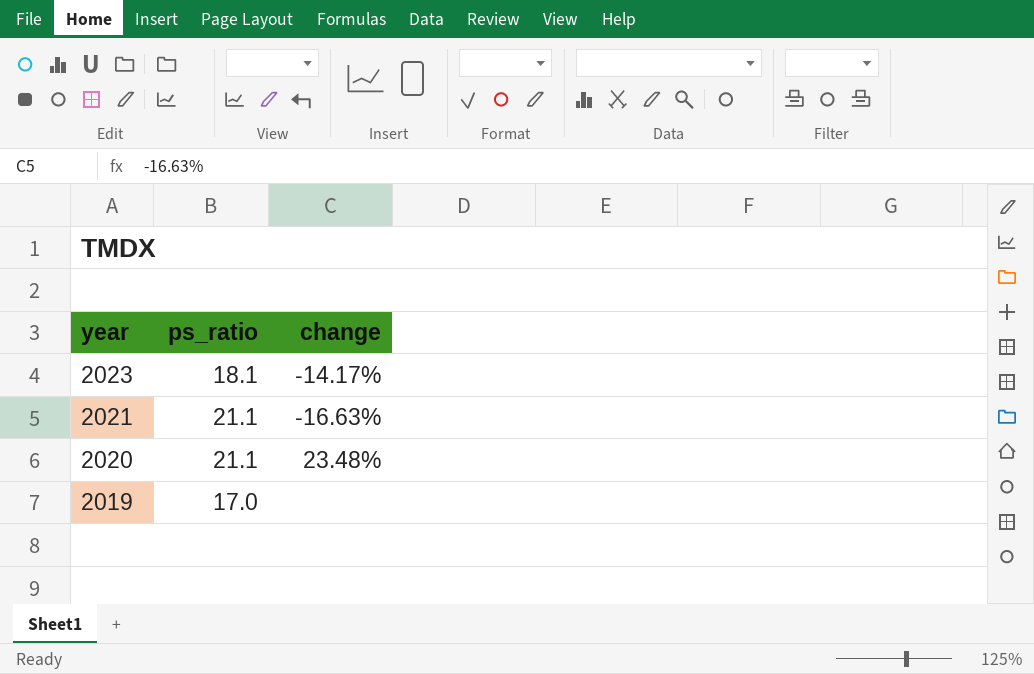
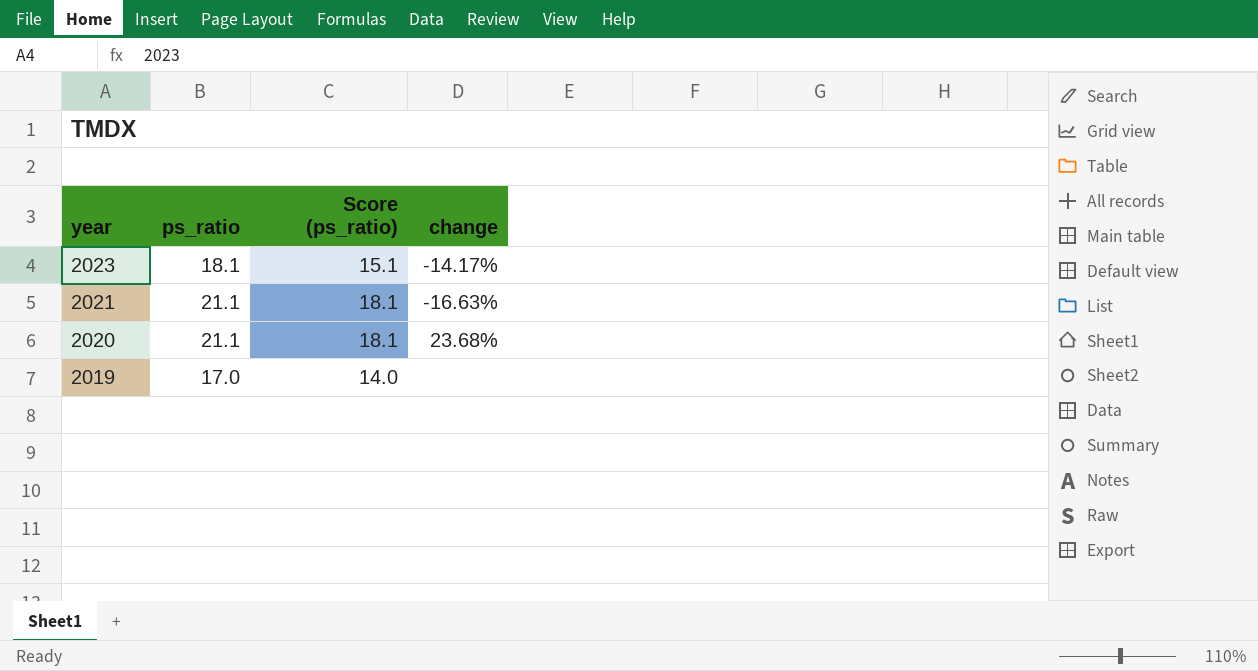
column Score (ps_ratio) | formula: none -> [ps_ratio] - 3
2020 | change: 23.48% -> 23.68%

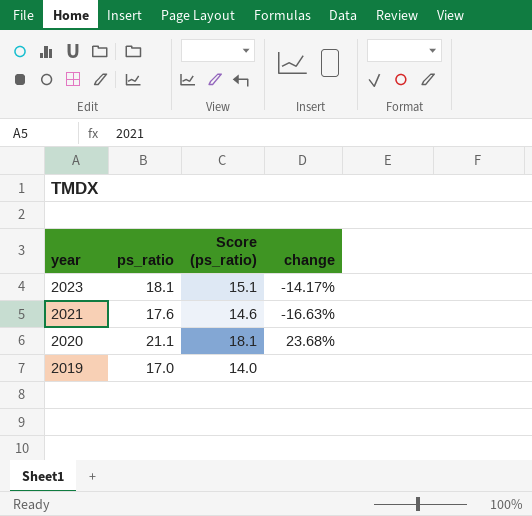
2021 | ps_ratio: 21.1 -> 17.6
2021 | Score (ps_ratio): 18.1 -> 14.6

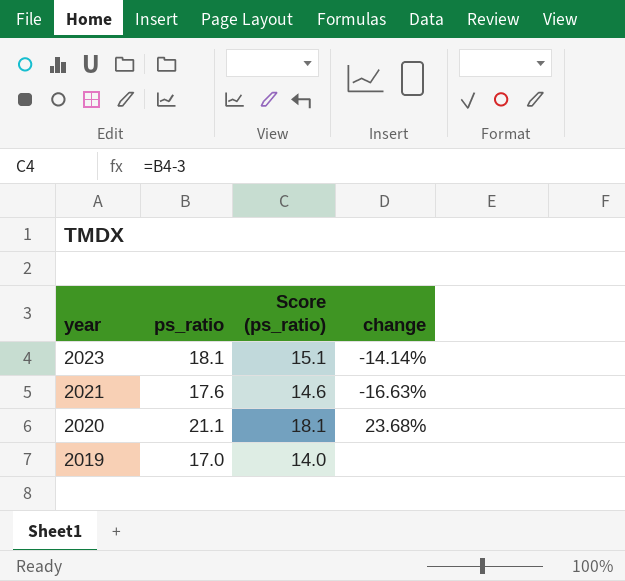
2023 | change: -14.17% -> -14.14%

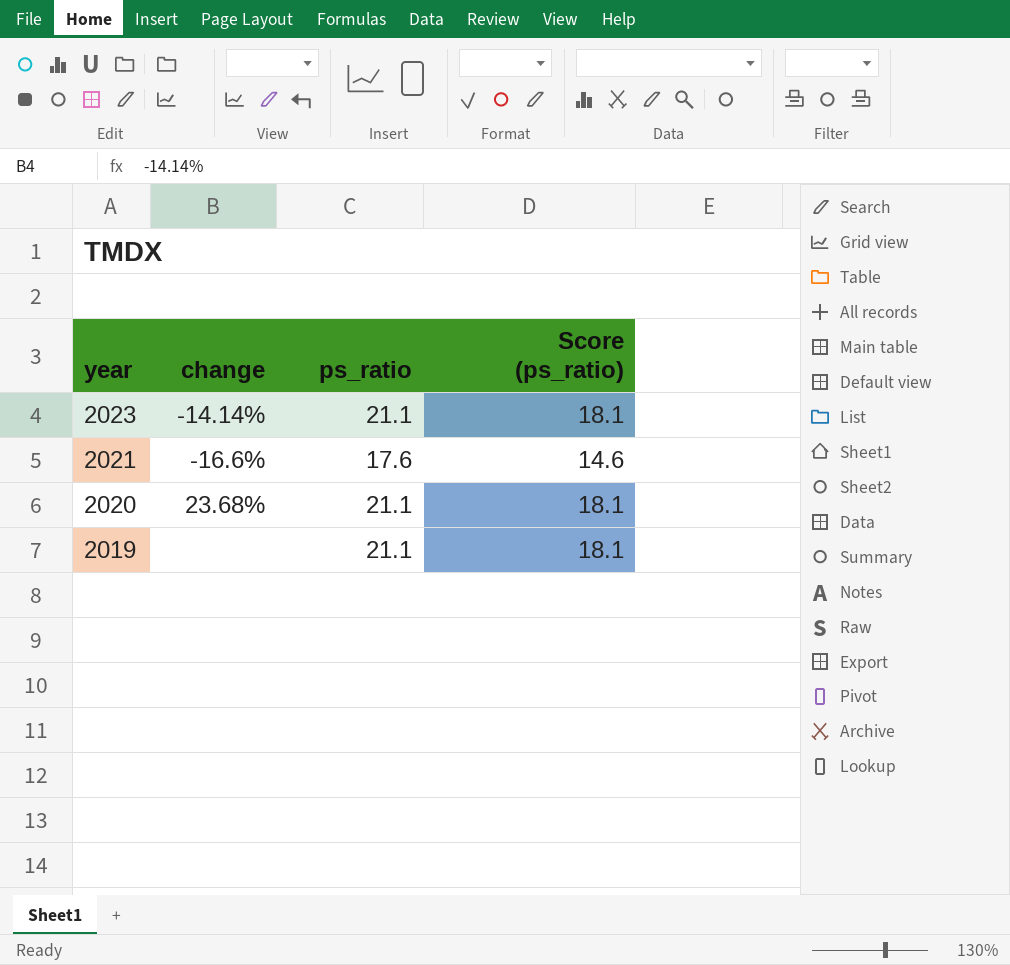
column change | position: 4 -> 2
2023 | ps_ratio: 18.1 -> 21.1
2023 | Score (ps_ratio): 15.1 -> 18.1
2021 | change: -16.63% -> -16.6%
2019 | ps_ratio: 17.0 -> 21.1
2019 | Score (ps_ratio): 14.0 -> 18.1

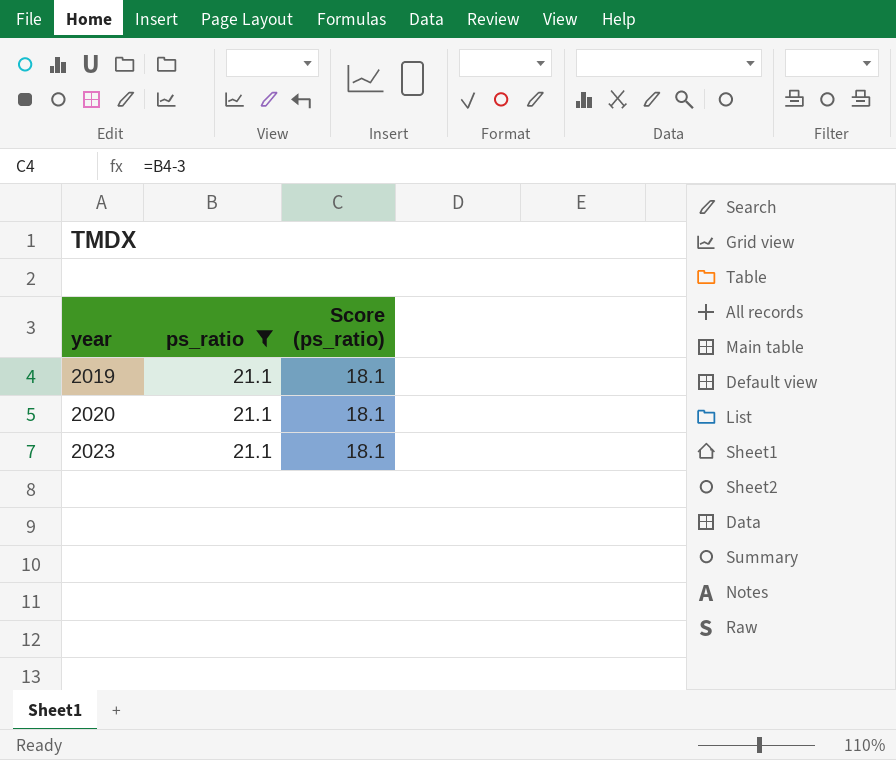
filter: none -> ps_ratio = 21.1
row order: year descending -> year ascending
column change | position: 2 -> none

